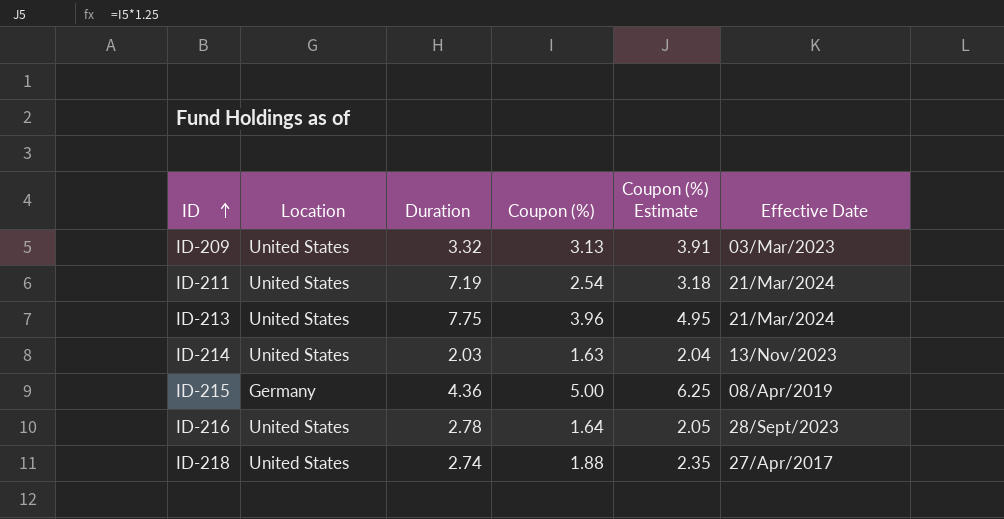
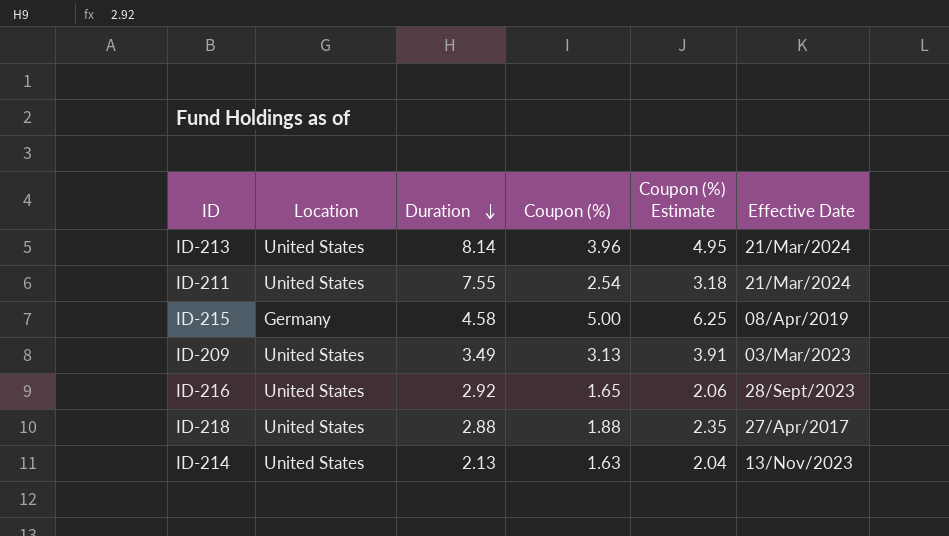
row order: ID ascending -> Duration descending
ID-213 | Duration: 7.75 -> 8.14
ID-211 | Duration: 7.19 -> 7.55
ID-215 | Duration: 4.36 -> 4.58
ID-209 | Duration: 3.32 -> 3.49
ID-216 | Duration: 2.78 -> 2.92
ID-216 | Coupon (%): 1.64 -> 1.65
ID-216 | Coupon (%) Estimate: 2.05 -> 2.06
ID-218 | Duration: 2.74 -> 2.88
ID-214 | Duration: 2.03 -> 2.13

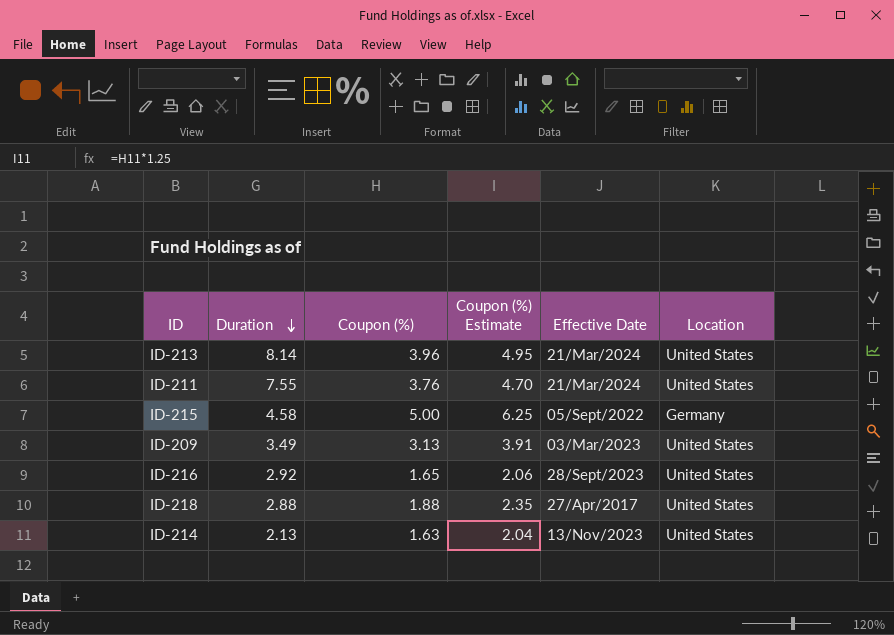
column Location | position: 2 -> 6
ID-211 | Coupon (%): 2.54 -> 3.76
ID-211 | Coupon (%) Estimate: 3.18 -> 4.70
ID-215 | Effective Date: 08/Apr/2019 -> 05/Sept/2022

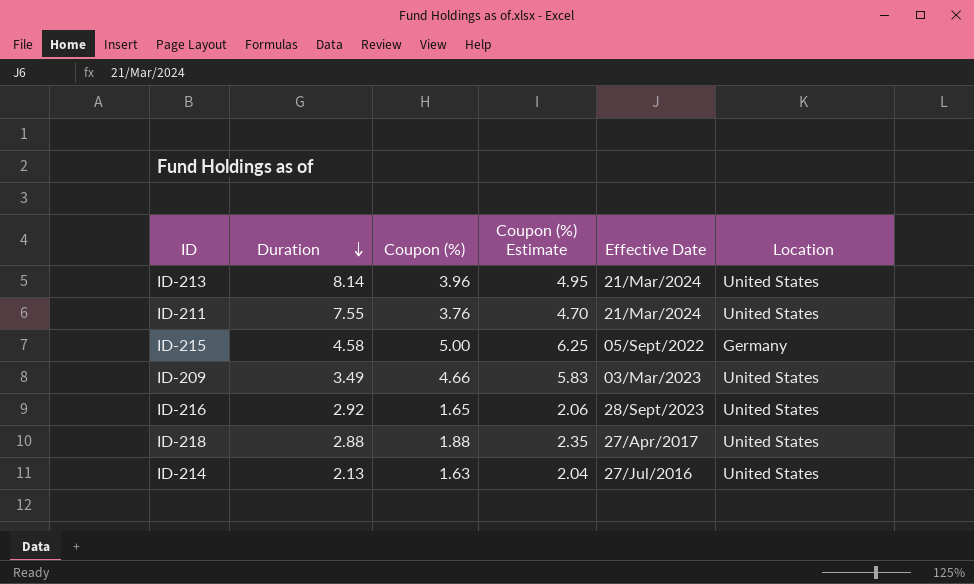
ID-209 | Coupon (%): 3.13 -> 4.66
ID-209 | Coupon (%) Estimate: 3.91 -> 5.83
ID-214 | Effective Date: 13/Nov/2023 -> 27/Jul/2016

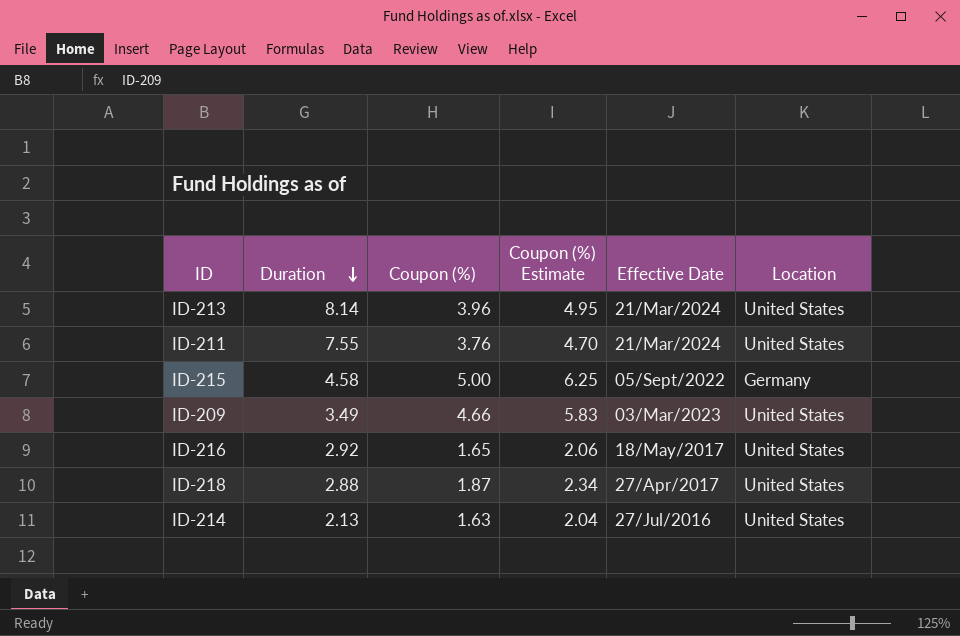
ID-216 | Effective Date: 28/Sept/2023 -> 18/May/2017
ID-218 | Coupon (%): 1.88 -> 1.87
ID-218 | Coupon (%) Estimate: 2.35 -> 2.34

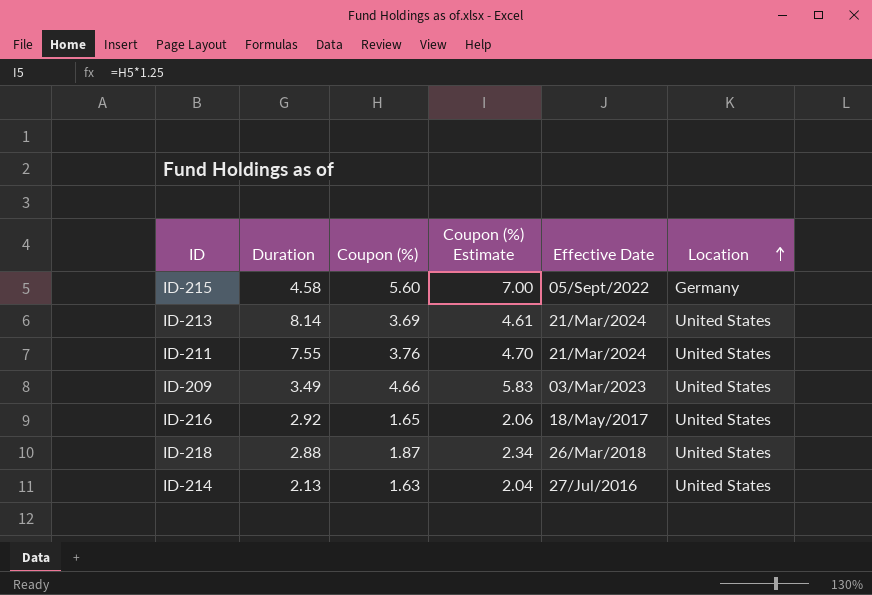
row order: Duration descending -> Location ascending
ID-215 | Coupon (%): 5.00 -> 5.60
ID-215 | Coupon (%) Estimate: 6.25 -> 7.00
ID-213 | Coupon (%): 3.96 -> 3.69
ID-213 | Coupon (%) Estimate: 4.95 -> 4.61
ID-218 | Effective Date: 27/Apr/2017 -> 26/Mar/2018

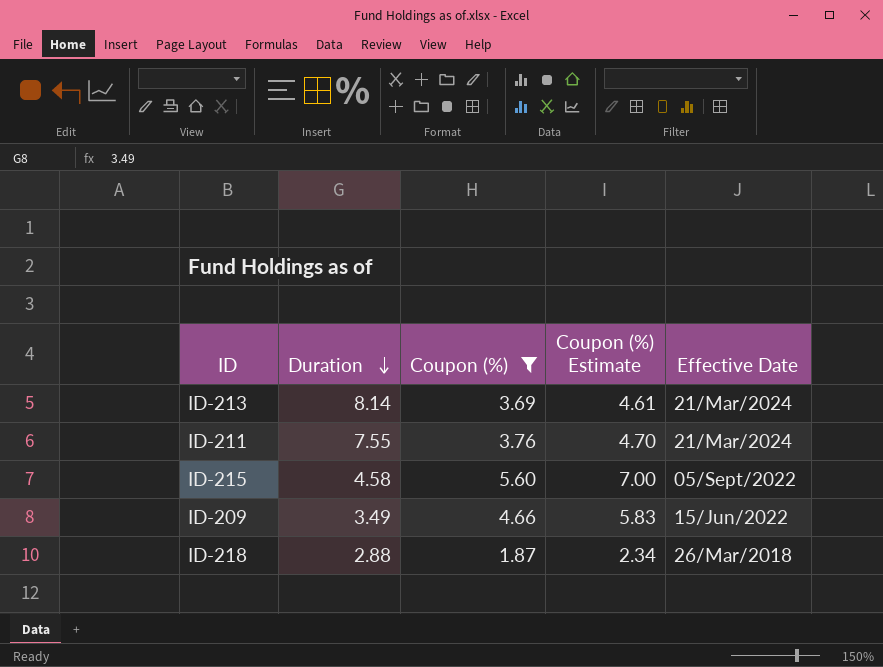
filter: none -> Coupon (%) >= 1.87
row order: Location ascending -> Duration descending
column Location | position: 6 -> none
ID-209 | Effective Date: 03/Mar/2023 -> 15/Jun/2022

